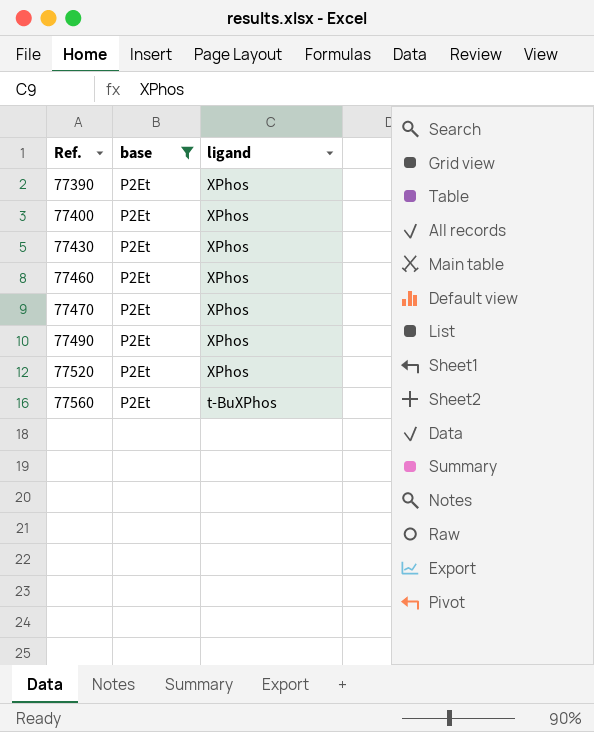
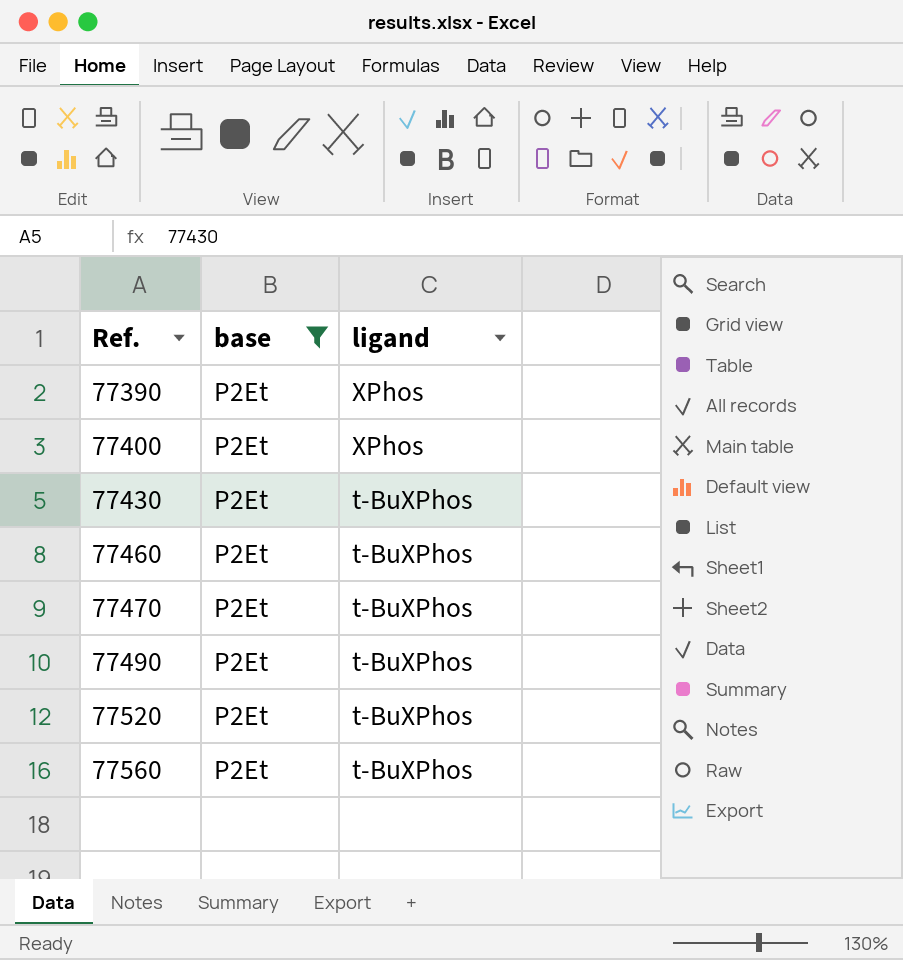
77430 | ligand: XPhos -> t-BuXPhos
77460 | ligand: XPhos -> t-BuXPhos
77470 | ligand: XPhos -> t-BuXPhos
77490 | ligand: XPhos -> t-BuXPhos
77520 | ligand: XPhos -> t-BuXPhos

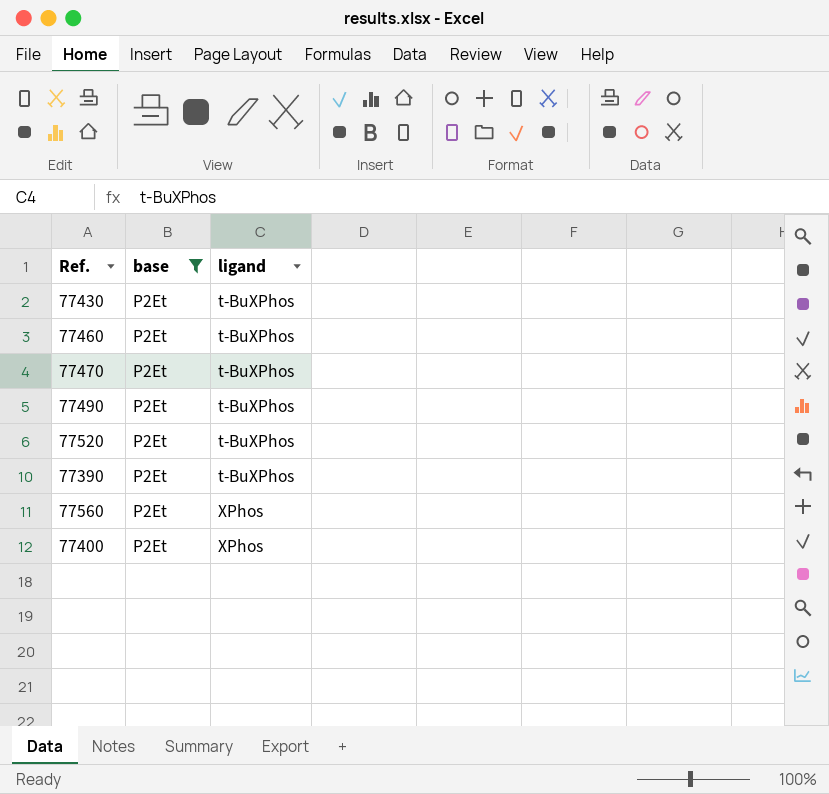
row order: Ref. ascending -> ligand ascending
77390 | ligand: XPhos -> t-BuXPhos
77560 | ligand: t-BuXPhos -> XPhos

